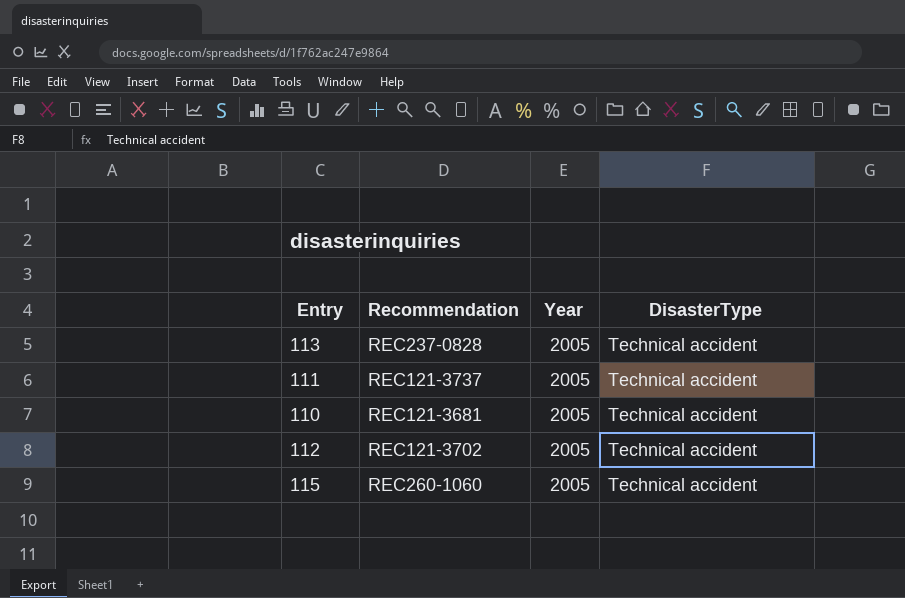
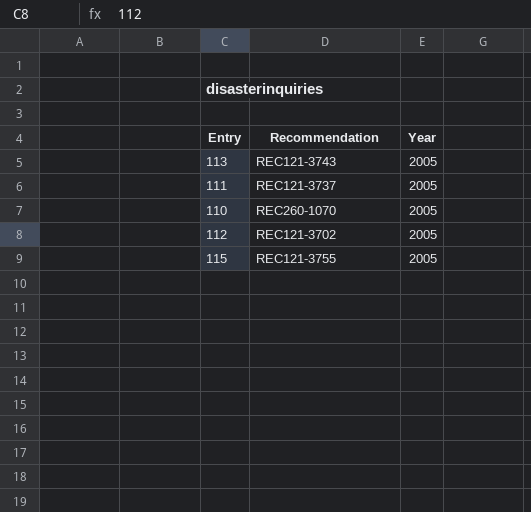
column DisasterType | position: 4 -> none
113 | Recommendation: REC237-0828 -> REC121-3743
110 | Recommendation: REC121-3681 -> REC260-1070
115 | Recommendation: REC260-1060 -> REC121-3755

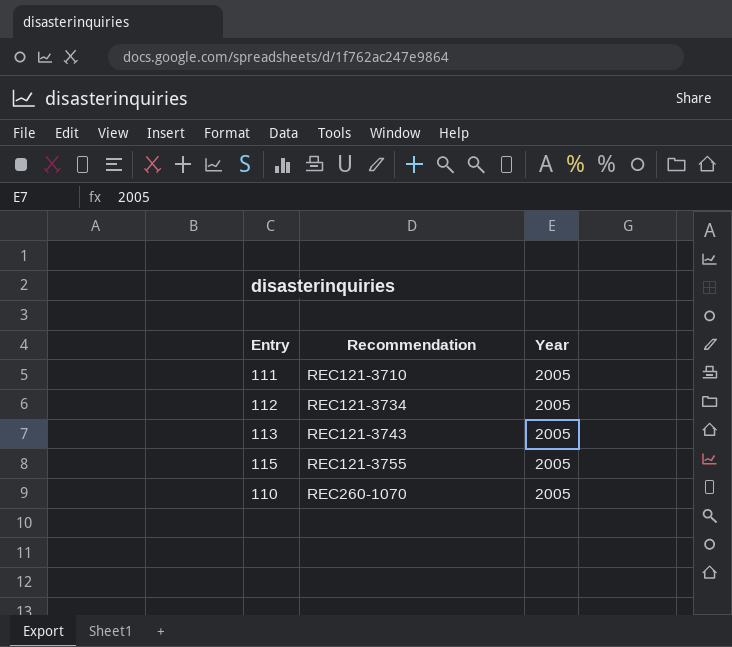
row order: none -> Recommendation ascending
111 | Recommendation: REC121-3737 -> REC121-3710
112 | Recommendation: REC121-3702 -> REC121-3734

